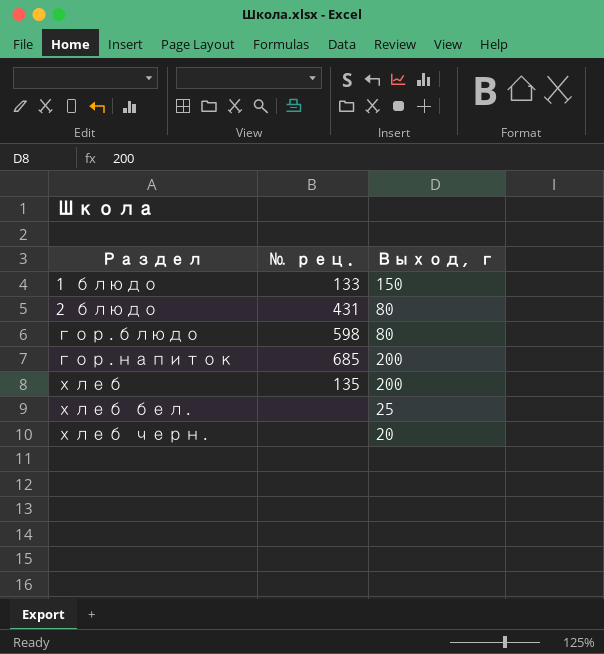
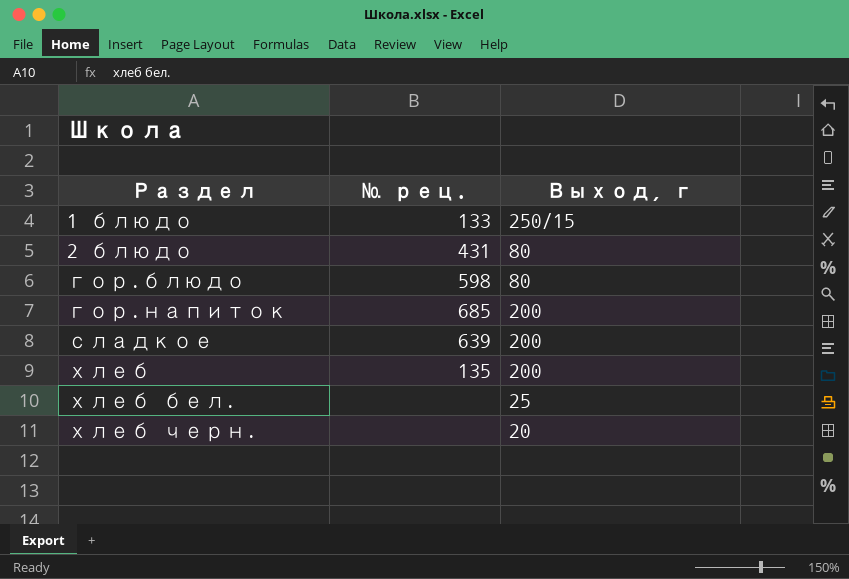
1 блюдо | Выход, г: 150 -> 250/15
row сладкое: none -> 639 | 200

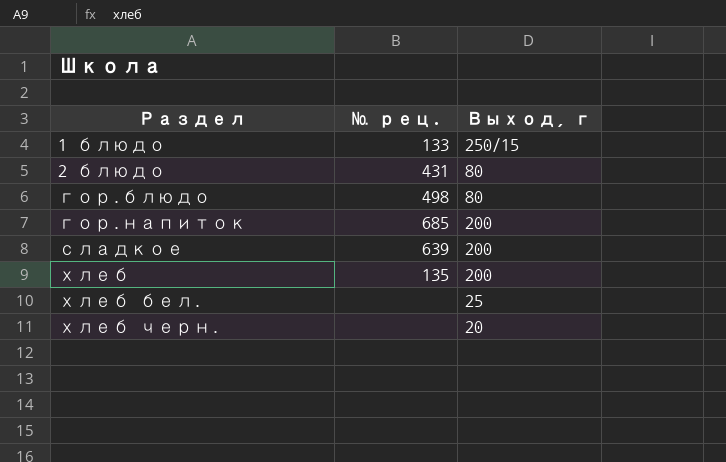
гор.блюдо | № рец.: 598 -> 498

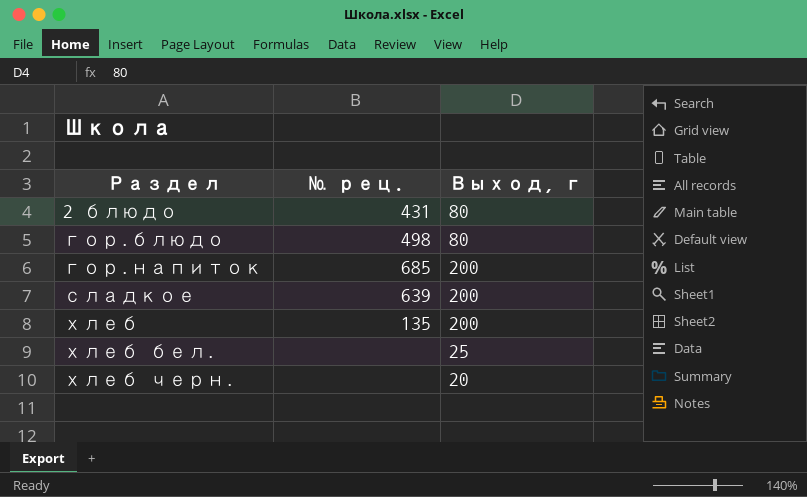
row 1 блюдо: 133 | 250/15 -> none

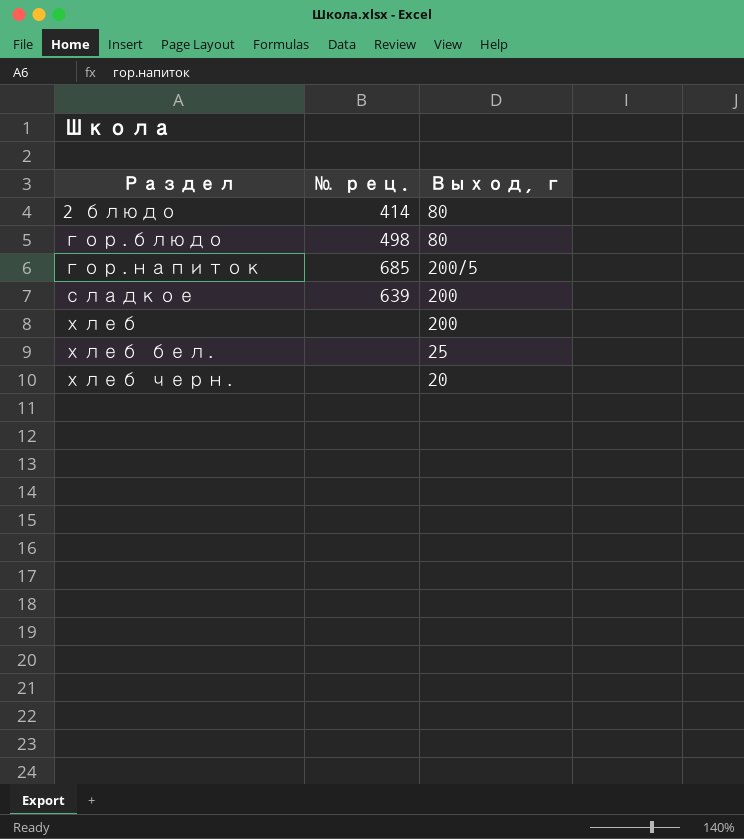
2 блюдо | № рец.: 431 -> 414
гор.напиток | Выход, г: 200 -> 200/5
хлеб | № рец.: 135 -> none

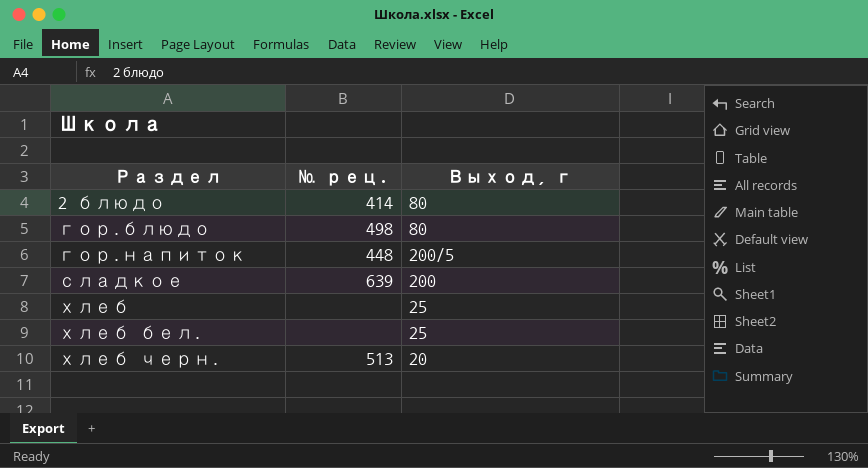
гор.напиток | № рец.: 685 -> 448
хлеб | Выход, г: 200 -> 25
хлеб черн. | № рец.: none -> 513

